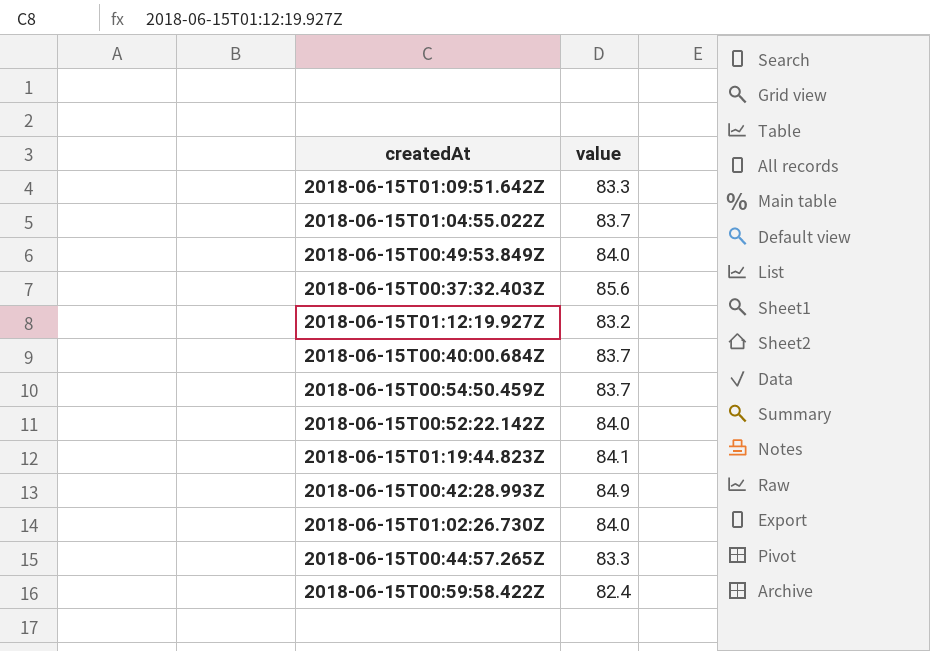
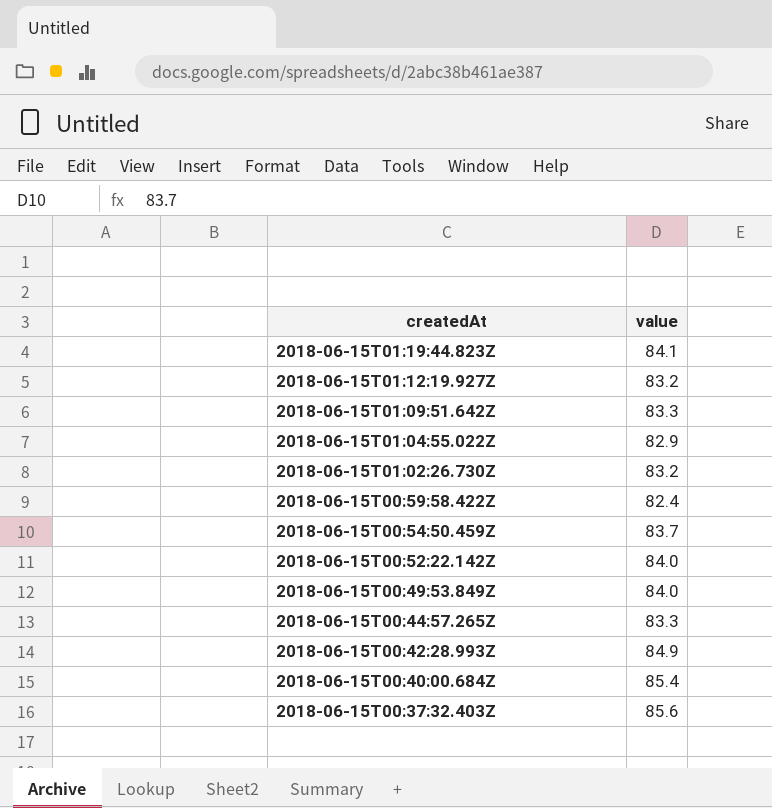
row order: none -> createdAt descending
2018-06-15T01:04:55.022Z | value: 83.7 -> 82.9
2018-06-15T01:02:26.730Z | value: 84.0 -> 83.2
2018-06-15T00:40:00.684Z | value: 83.7 -> 85.4

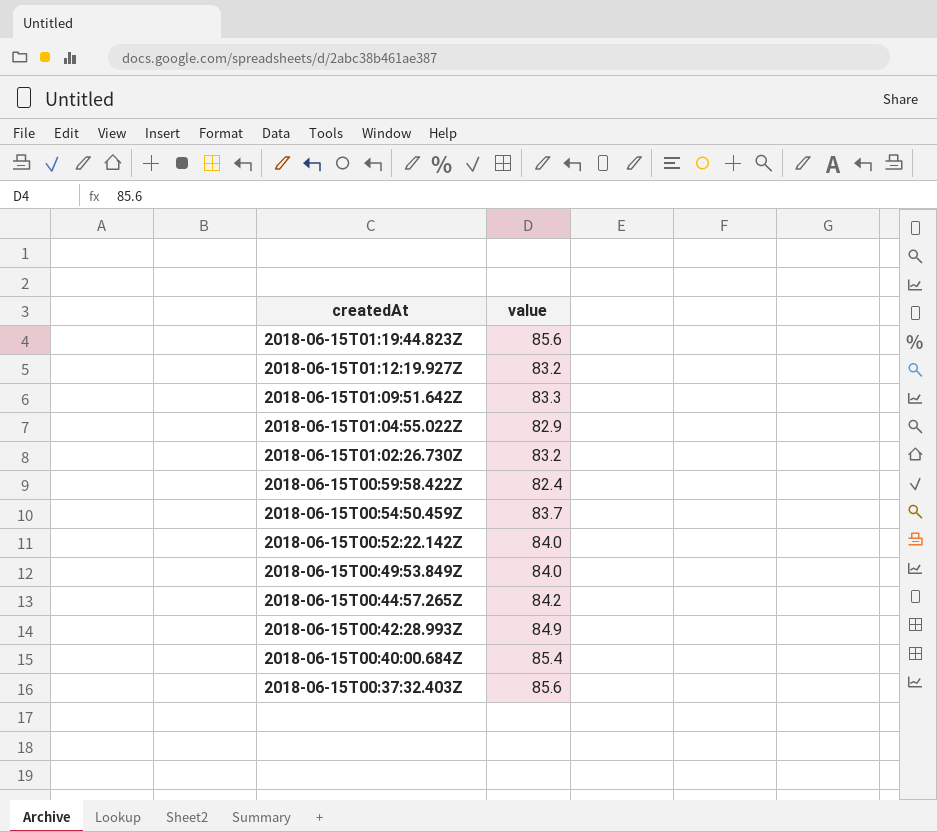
2018-06-15T01:19:44.823Z | value: 84.1 -> 85.6
2018-06-15T00:44:57.265Z | value: 83.3 -> 84.2

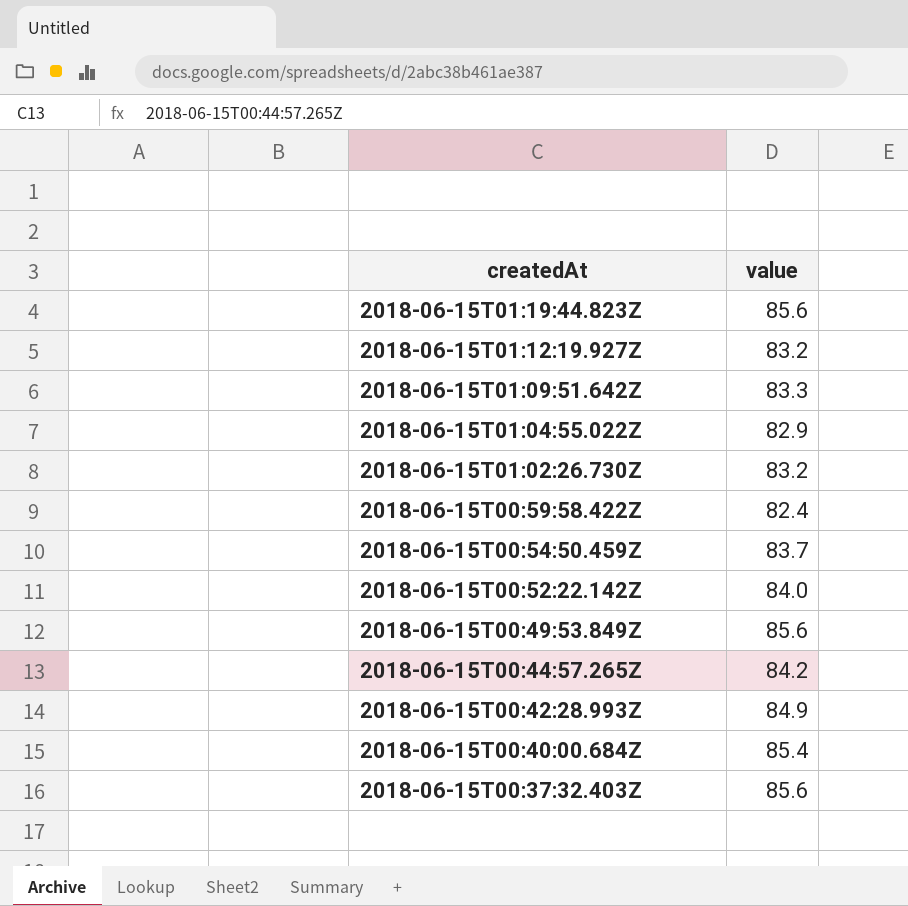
2018-06-15T00:49:53.849Z | value: 84.0 -> 85.6

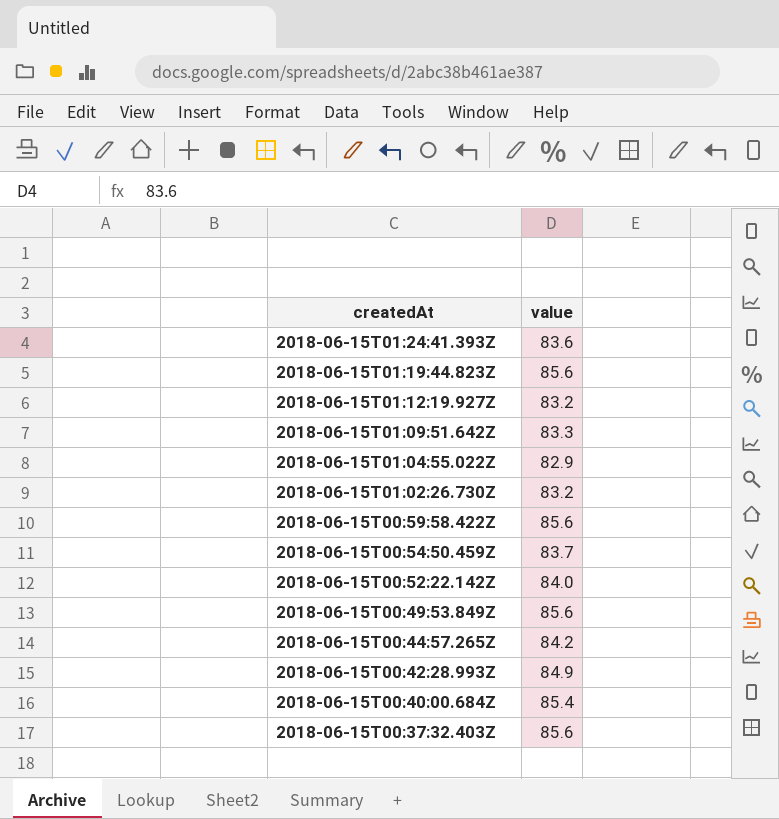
row 2018-06-15T01:24:41.393Z: none -> 83.6
2018-06-15T00:59:58.422Z | value: 82.4 -> 85.6

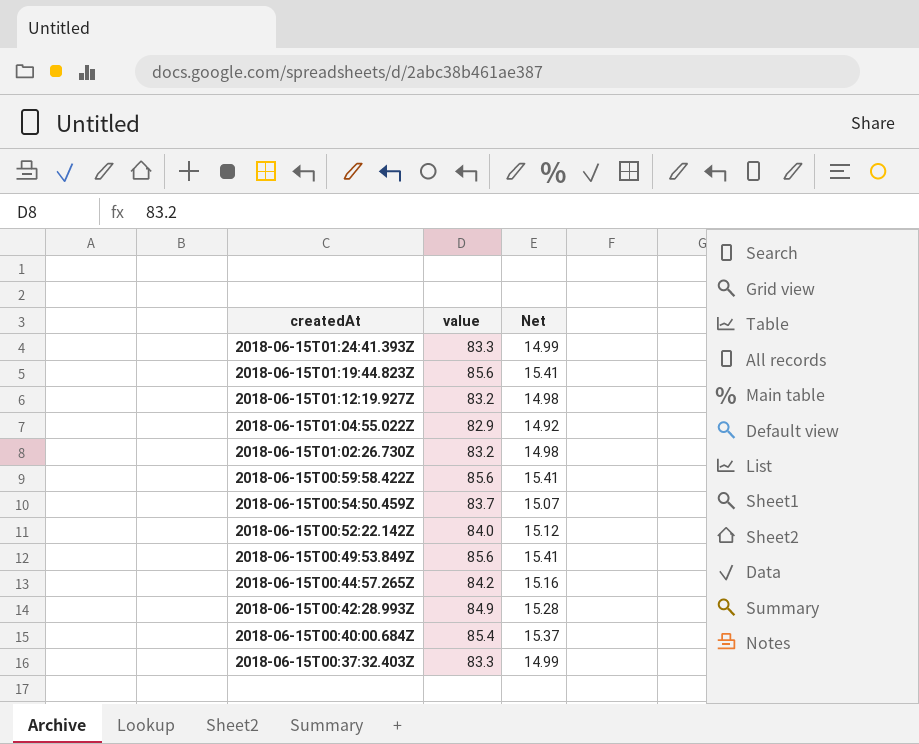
column Net | formula: none -> [value] * 0.18
row 2018-06-15T01:09:51.642Z: 83.3 -> none
2018-06-15T01:24:41.393Z | value: 83.6 -> 83.3
2018-06-15T00:37:32.403Z | value: 85.6 -> 83.3

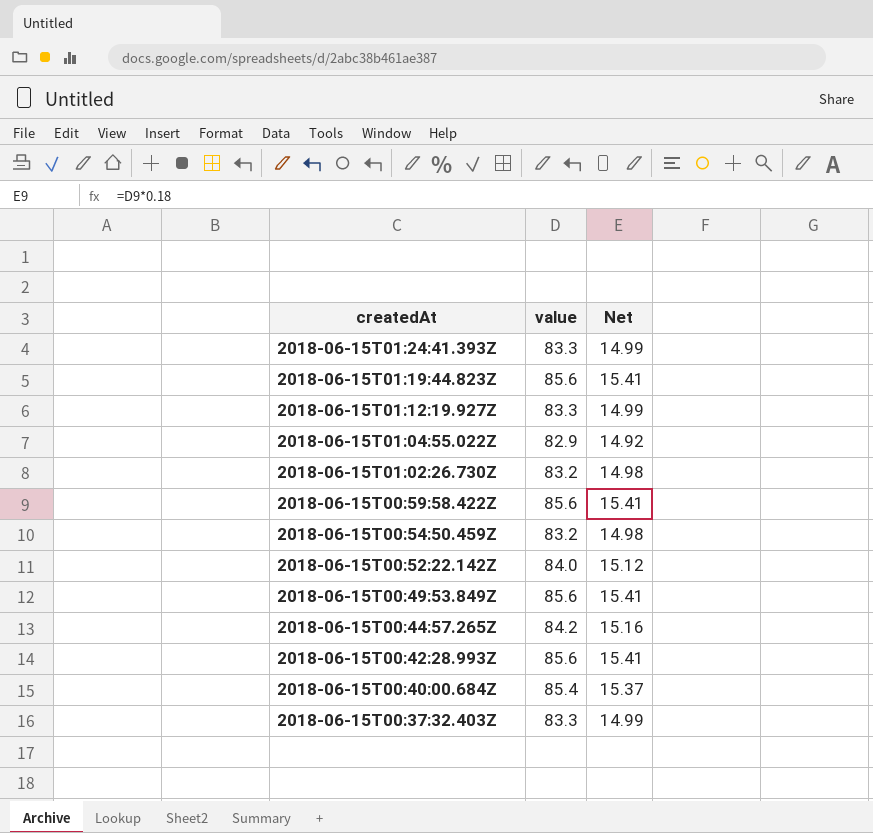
2018-06-15T01:12:19.927Z | value: 83.2 -> 83.3
2018-06-15T01:12:19.927Z | Net: 14.98 -> 14.99
2018-06-15T00:54:50.459Z | value: 83.7 -> 83.2
2018-06-15T00:54:50.459Z | Net: 15.07 -> 14.98
2018-06-15T00:42:28.993Z | value: 84.9 -> 85.6
2018-06-15T00:42:28.993Z | Net: 15.28 -> 15.41

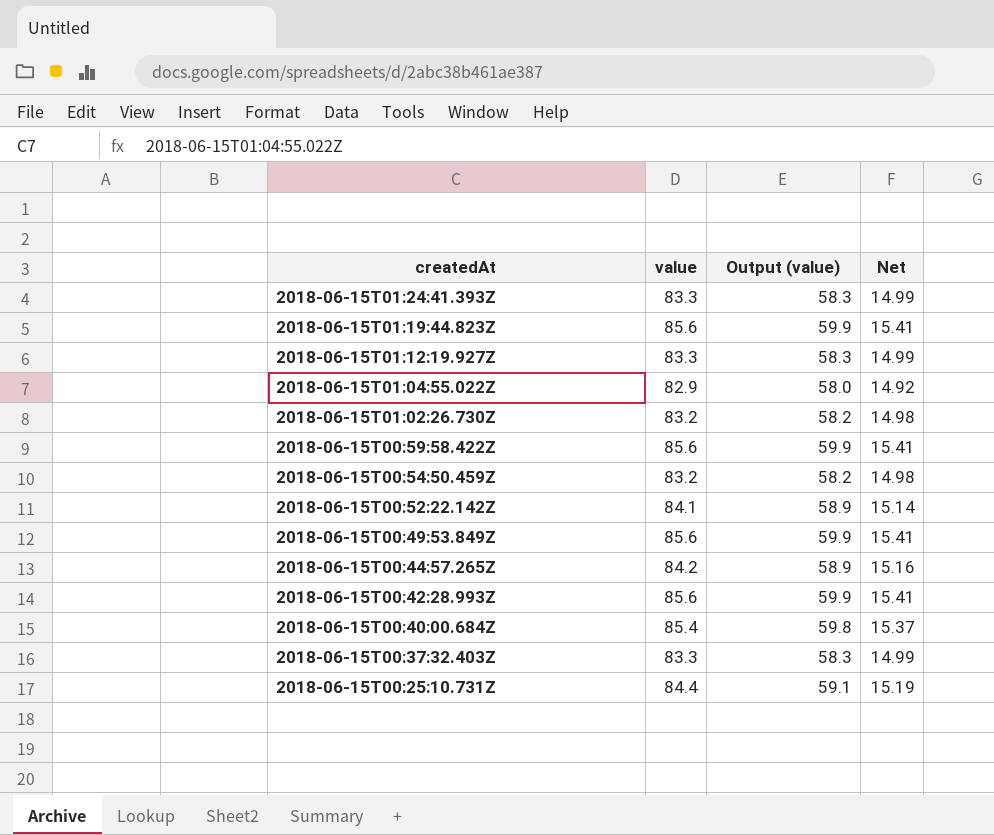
column Output (value) | formula: none -> [value] * 0.7
2018-06-15T00:52:22.142Z | value: 84.0 -> 84.1
2018-06-15T00:52:22.142Z | Net: 15.12 -> 15.14
row 2018-06-15T00:25:10.731Z: none -> 84.4 | 59.1 | 15.19

